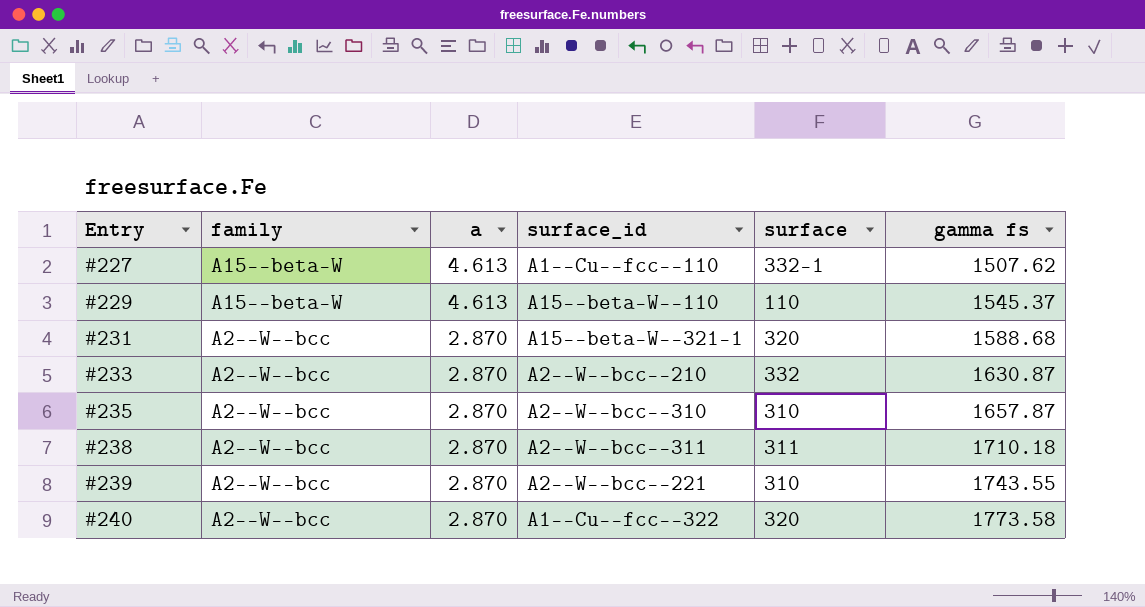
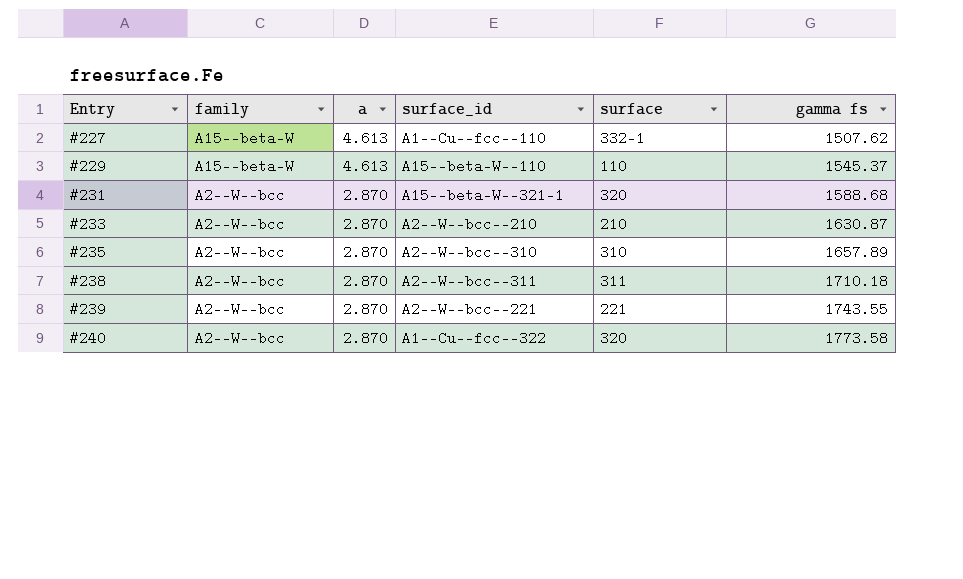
#233 | surface: 332 -> 210
#235 | gamma fs: 1657.87 -> 1657.89
#239 | surface: 310 -> 221

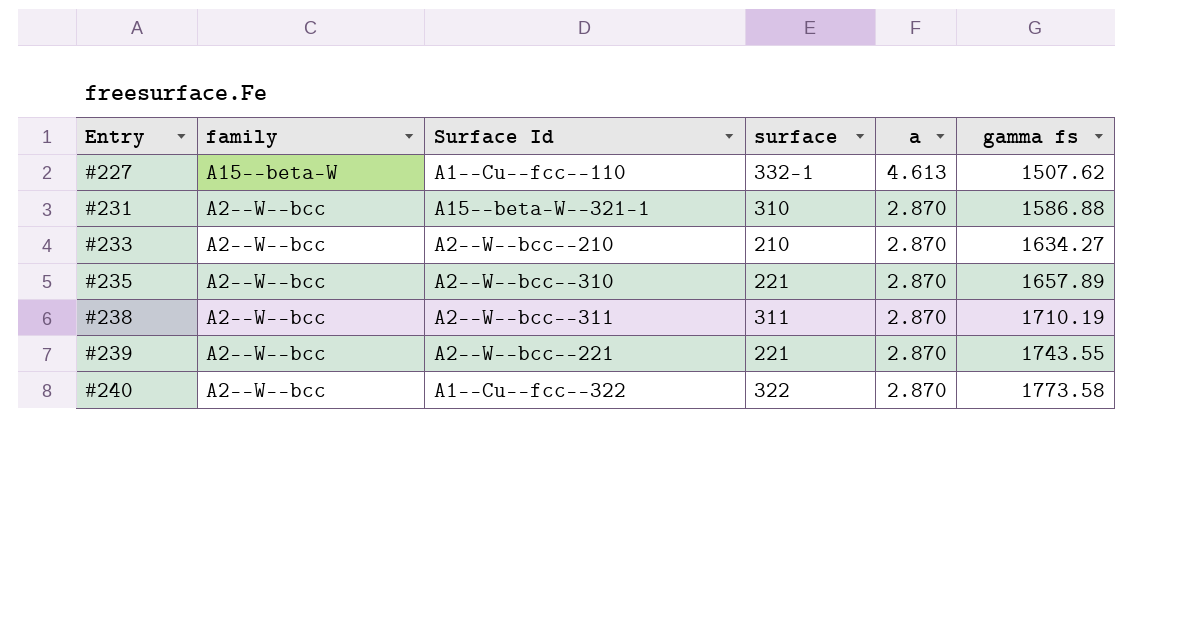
column name: surface_id -> Surface Id
column a | position: 3 -> 5
row #229: A15--beta-W | 4.613 | A15--beta-W--110 | 110 | 1545.37 -> none
#231 | surface: 320 -> 310
#231 | gamma fs: 1588.68 -> 1586.88
#233 | gamma fs: 1630.87 -> 1634.27
#235 | surface: 310 -> 221
#238 | gamma fs: 1710.18 -> 1710.19
#240 | surface: 320 -> 322

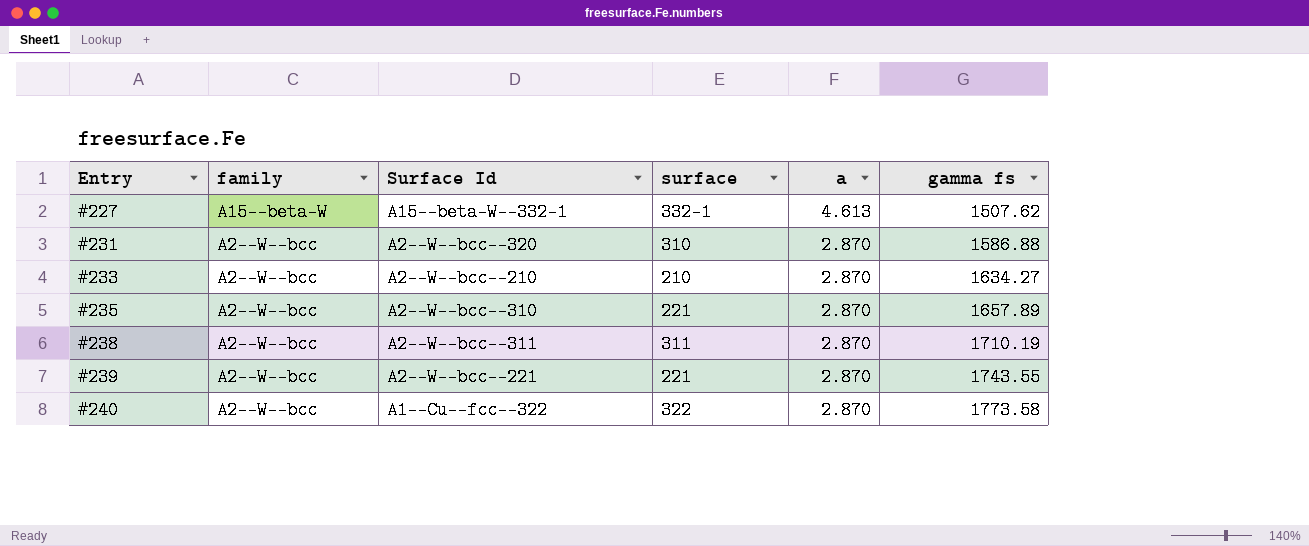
#227 | Surface Id: A1--Cu--fcc--110 -> A15--beta-W--332-1
#231 | Surface Id: A15--beta-W--321-1 -> A2--W--bcc--320

